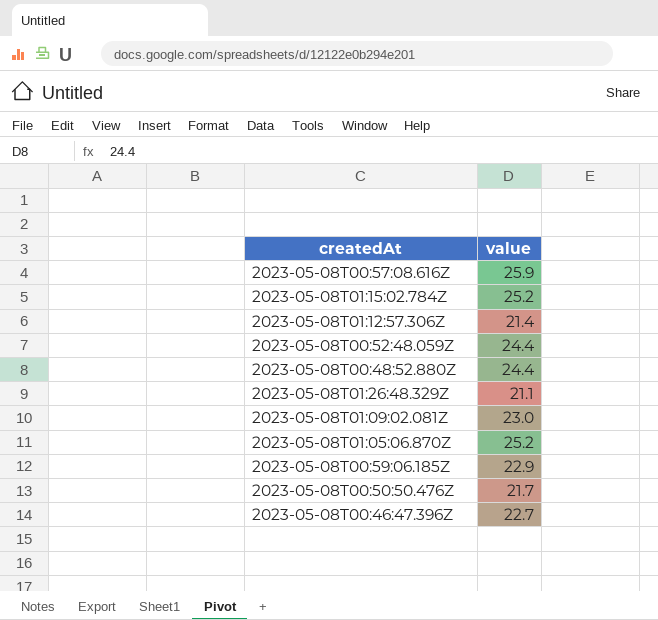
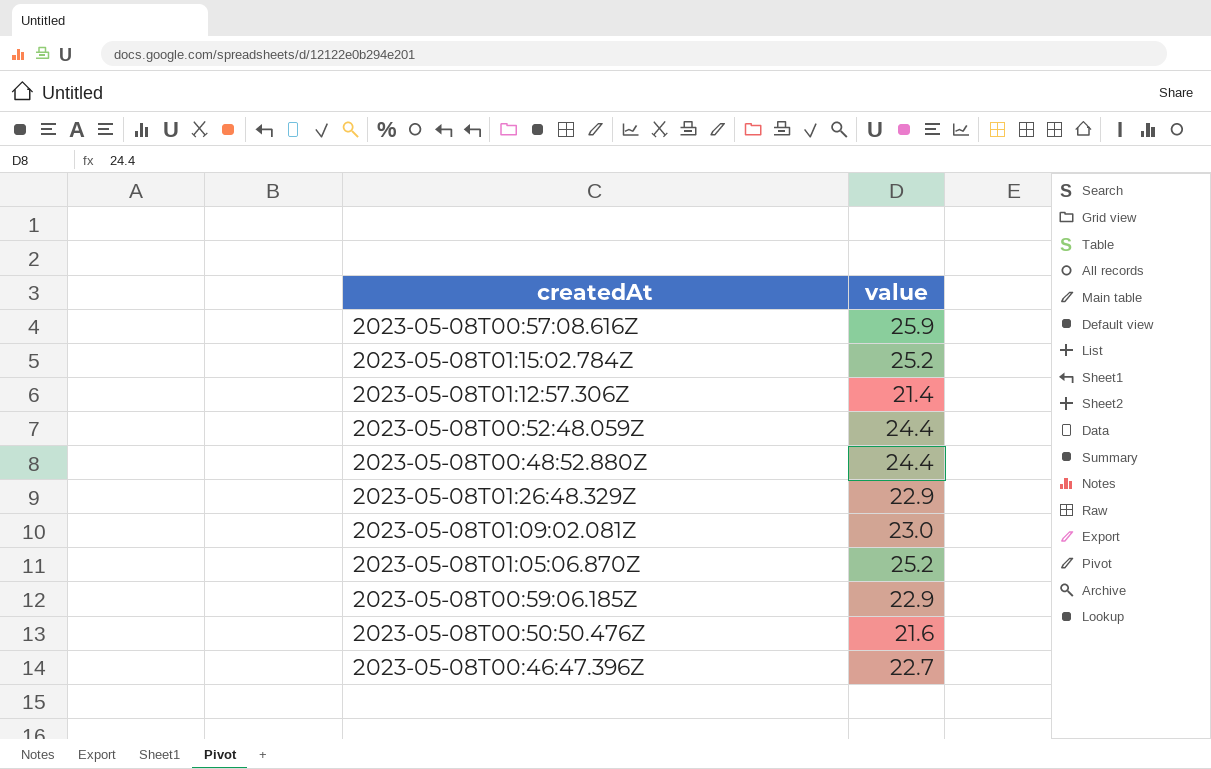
2023-05-08T01:26:48.329Z | value: 21.1 -> 22.9
2023-05-08T00:50:50.476Z | value: 21.7 -> 21.6

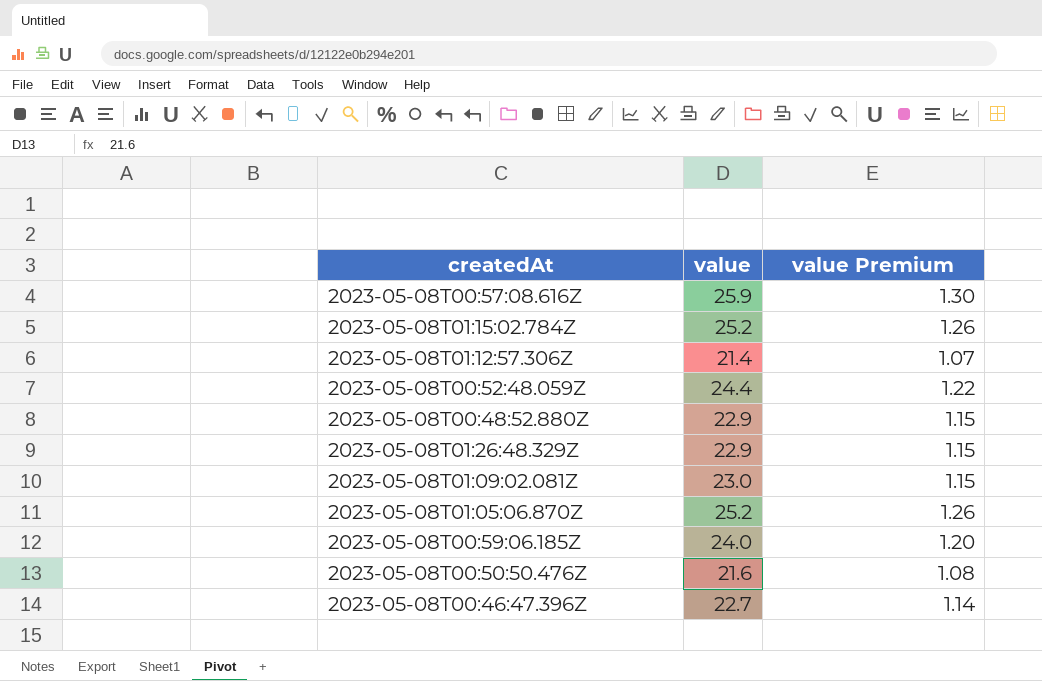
column value Premium | formula: none -> [value] * 0.05
2023-05-08T00:48:52.880Z | value: 24.4 -> 22.9
2023-05-08T00:59:06.185Z | value: 22.9 -> 24.0

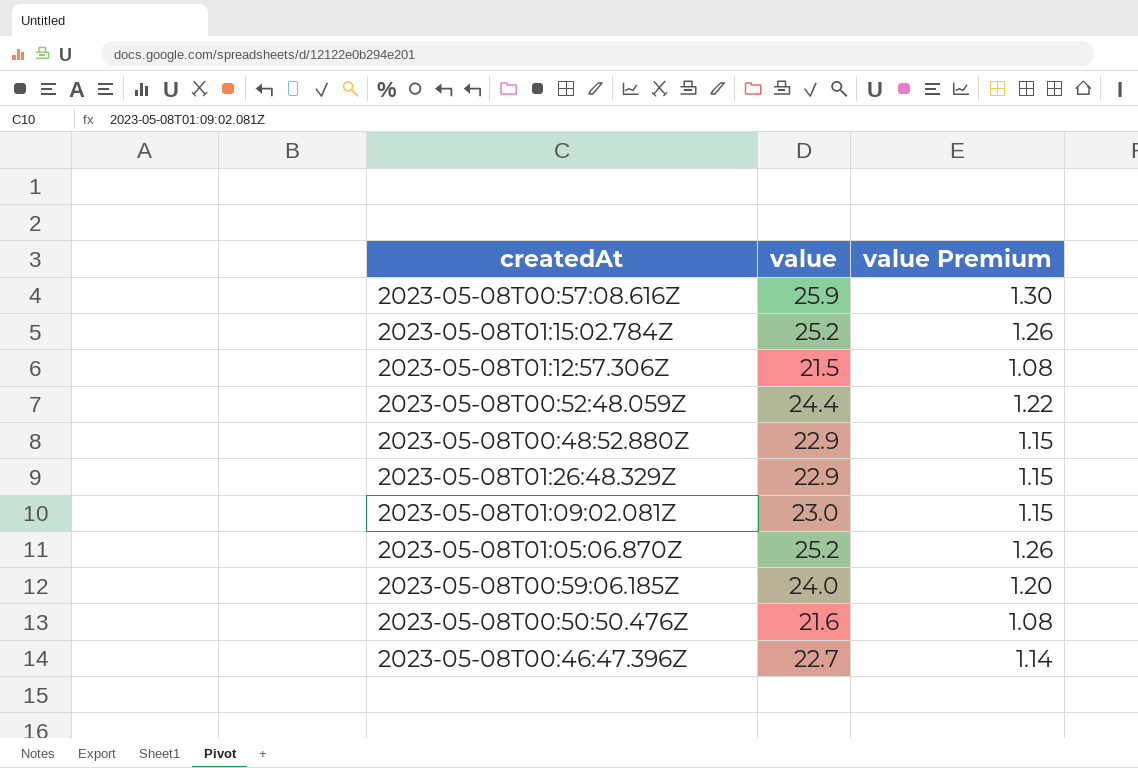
2023-05-08T01:12:57.306Z | value: 21.4 -> 21.5
2023-05-08T01:12:57.306Z | value Premium: 1.07 -> 1.08

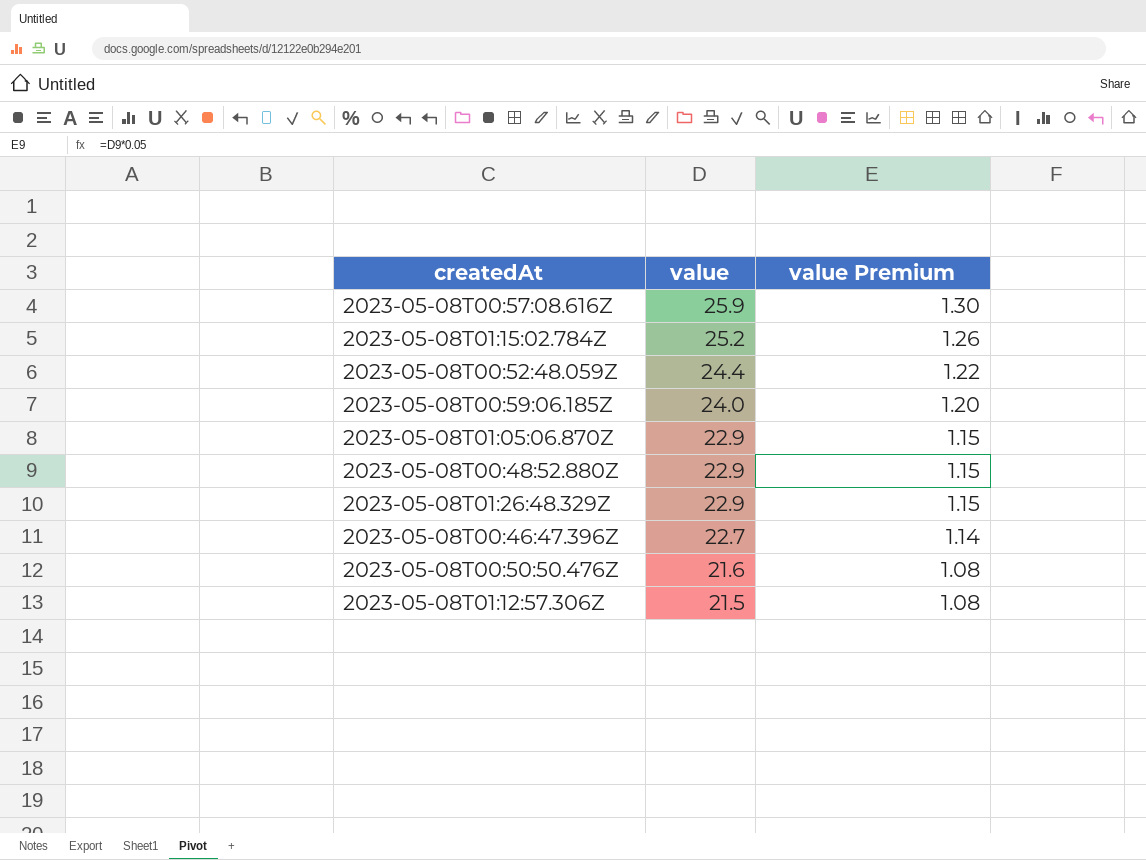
row order: none -> value descending
row 2023-05-08T01:09:02.081Z: 23.0 | 1.15 -> none
2023-05-08T01:05:06.870Z | value: 25.2 -> 22.9
2023-05-08T01:05:06.870Z | value Premium: 1.26 -> 1.15

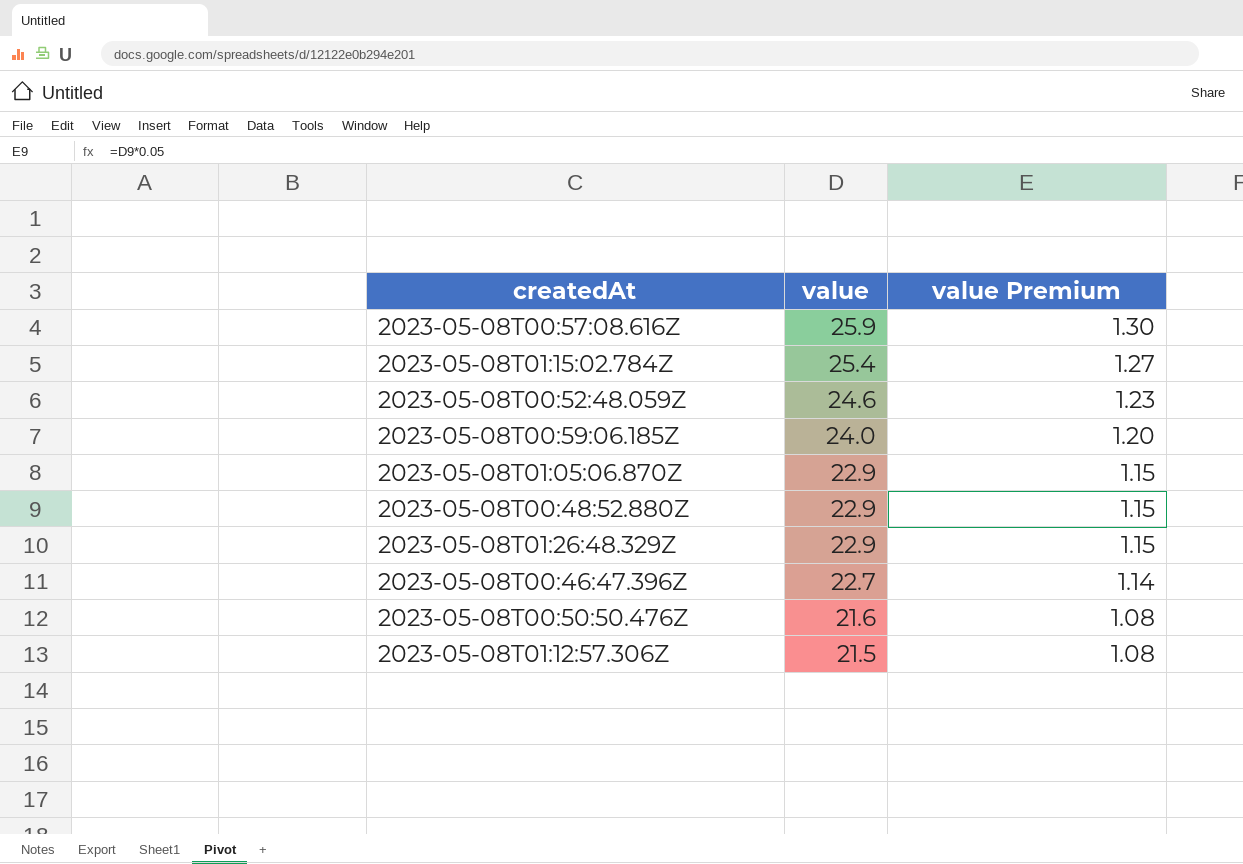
2023-05-08T01:15:02.784Z | value: 25.2 -> 25.4
2023-05-08T01:15:02.784Z | value Premium: 1.26 -> 1.27
2023-05-08T00:52:48.059Z | value: 24.4 -> 24.6
2023-05-08T00:52:48.059Z | value Premium: 1.22 -> 1.23

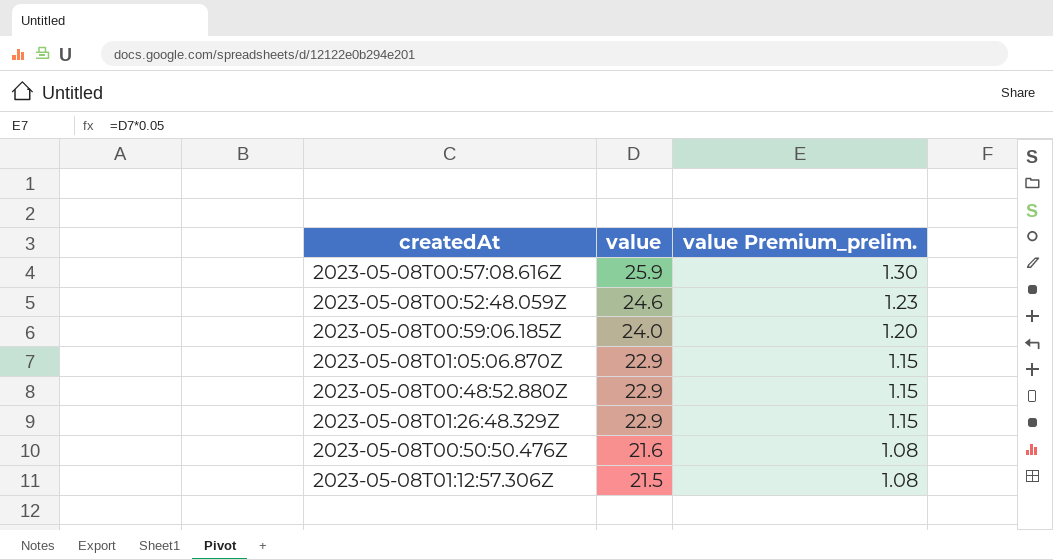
column name: value Premium -> value Premium_prelim.
row 2023-05-08T01:15:02.784Z: 25.4 | 1.27 -> none
row 2023-05-08T00:46:47.396Z: 22.7 | 1.14 -> none

